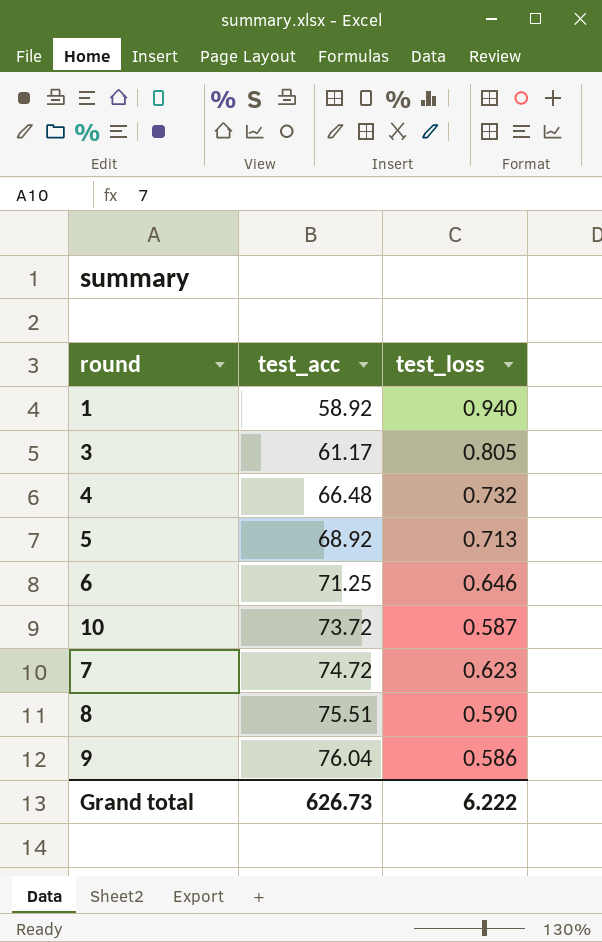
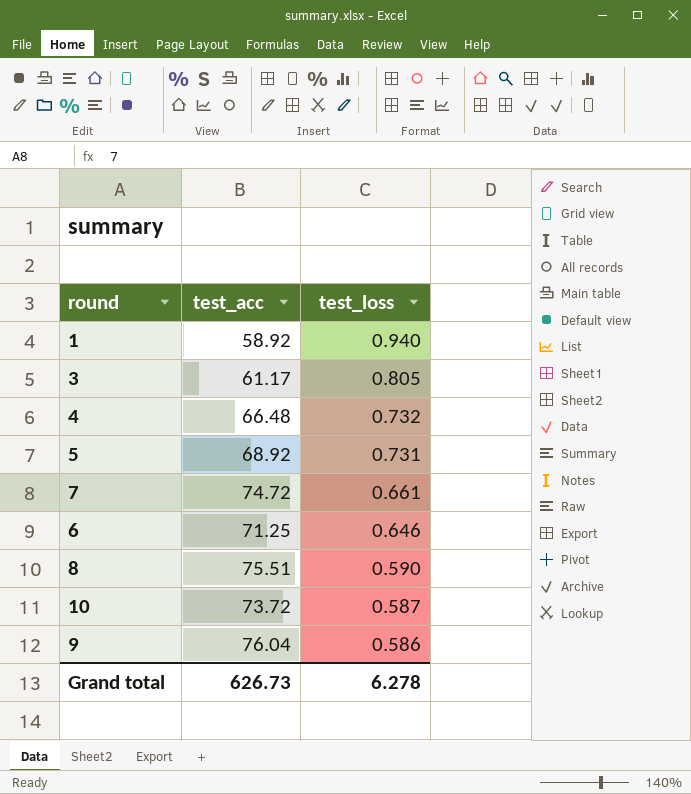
row order: test_acc ascending -> test_loss descending
5 | test_loss: 0.713 -> 0.731
7 | test_loss: 0.623 -> 0.661
Grand total | test_loss: 6.222 -> 6.278

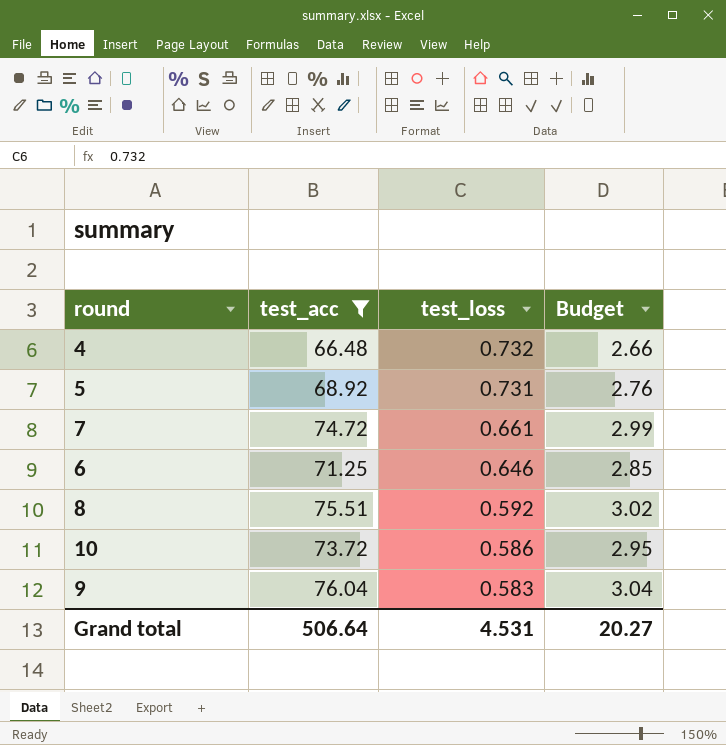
filter: none -> test_acc >= 66.48
column Budget | formula: none -> [test_acc] * 0.04
8 | test_loss: 0.590 -> 0.592
10 | test_loss: 0.587 -> 0.586
9 | test_loss: 0.586 -> 0.583
Grand total | test_acc: 626.73 -> 506.64
Grand total | test_loss: 6.278 -> 4.531

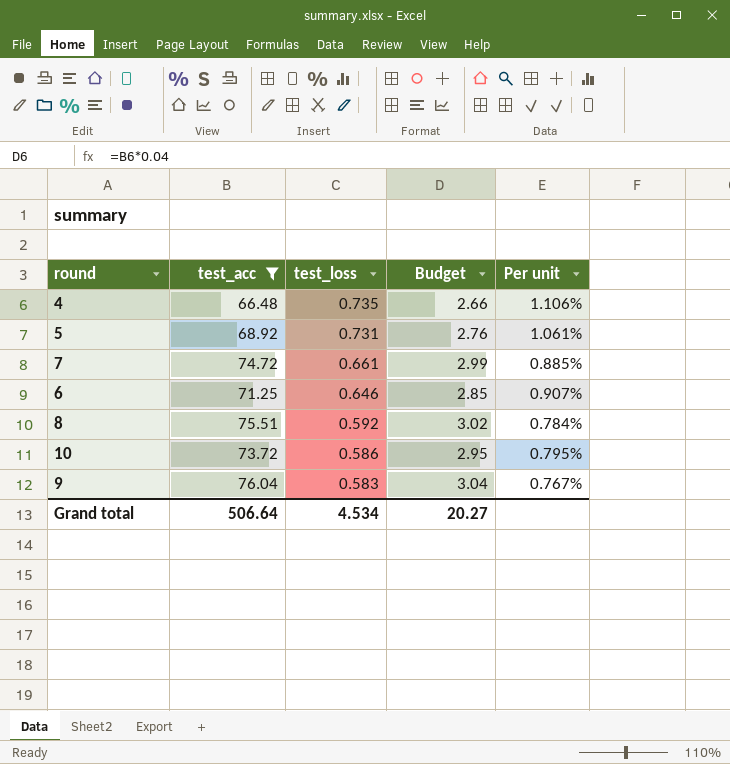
column Per unit | formula: none -> [test_loss] / [test_acc]
4 | test_loss: 0.732 -> 0.735
Grand total | test_loss: 4.531 -> 4.534

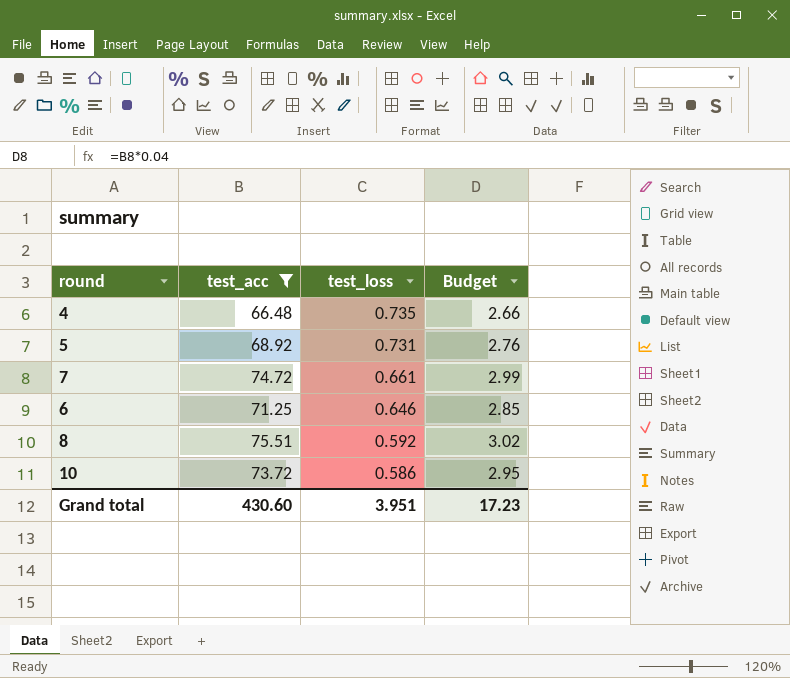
column Per unit | formula: [test_loss] / [test_acc] -> none
row 9: 76.04 | 0.583 | 3.04 | 0.767% -> none
Grand total | test_acc: 506.64 -> 430.60
Grand total | test_loss: 4.534 -> 3.951
Grand total | Budget: 20.27 -> 17.23

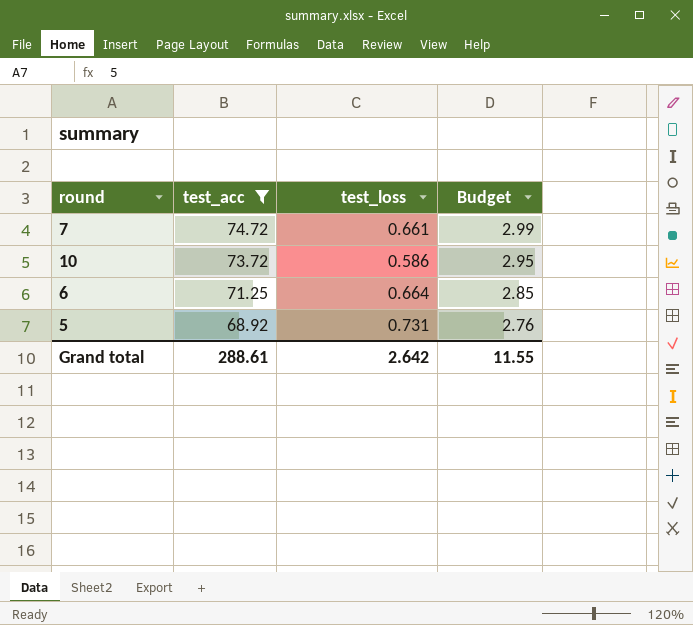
row order: test_loss descending -> test_acc descending
row 4: 66.48 | 0.735 | 2.66 -> none
row 8: 75.51 | 0.592 | 3.02 -> none
6 | test_loss: 0.646 -> 0.664
Grand total | test_acc: 430.60 -> 288.61
Grand total | test_loss: 3.951 -> 2.642
Grand total | Budget: 17.23 -> 11.55

